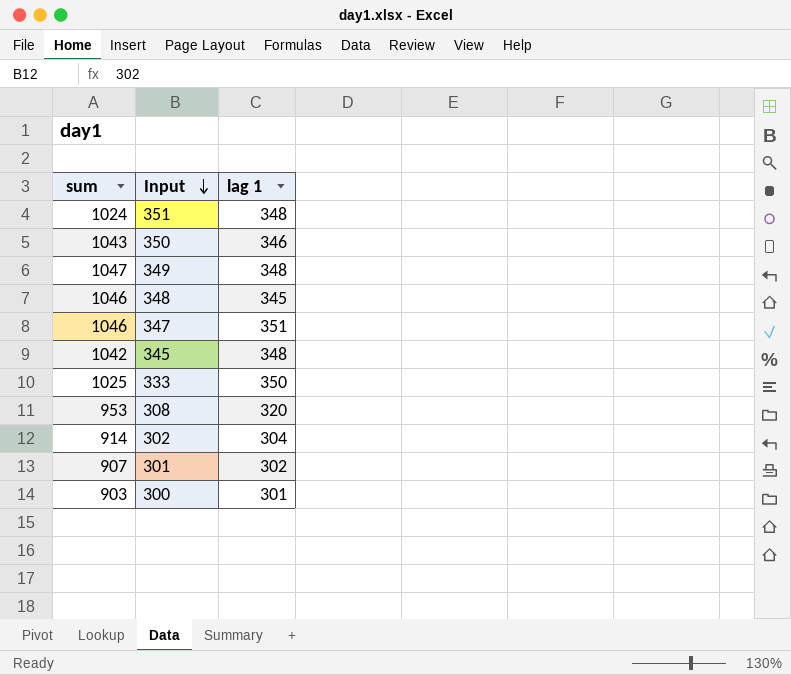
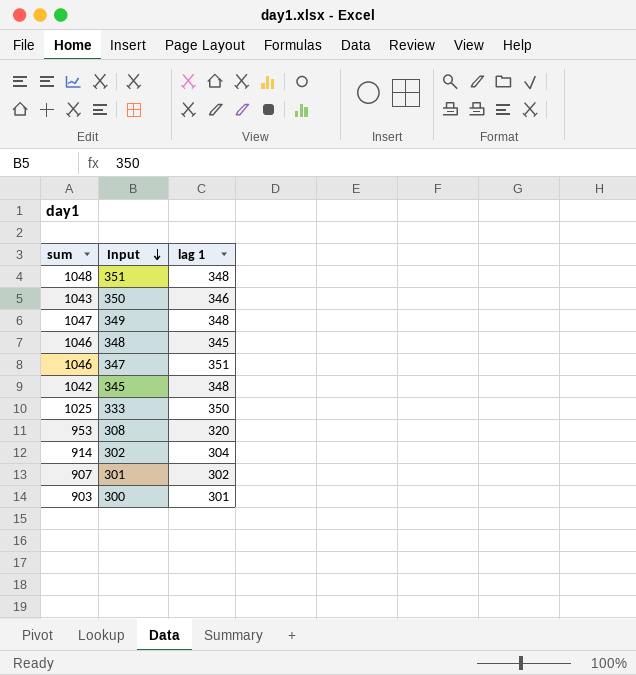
351 | sum: 1024 -> 1048

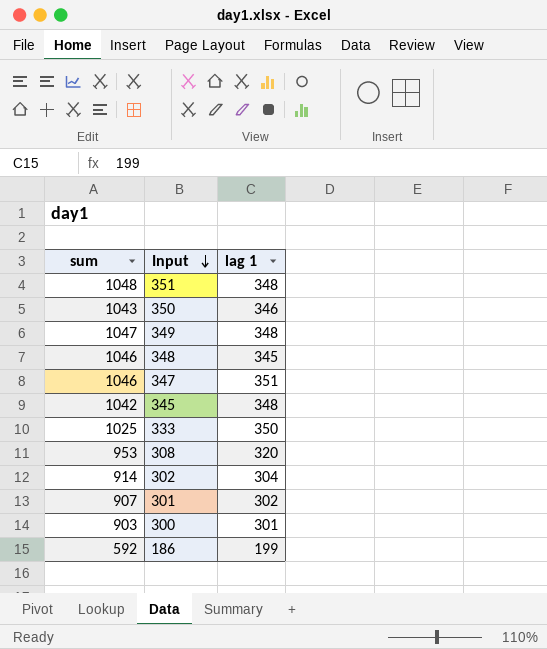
row 186: none -> 592 | 199

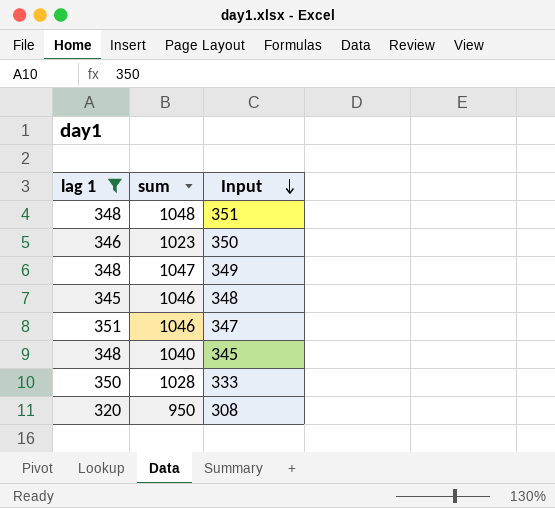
filter: none -> lag 1 >= 320
column lag 1 | position: 3 -> 1
350 | sum: 1043 -> 1023
345 | sum: 1042 -> 1040
333 | sum: 1025 -> 1028
308 | sum: 953 -> 950

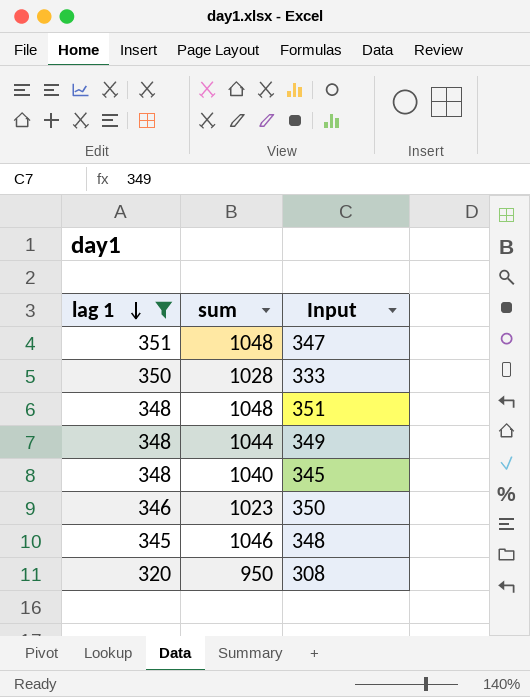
row order: Input descending -> lag 1 descending
347 | sum: 1046 -> 1048
349 | sum: 1047 -> 1044

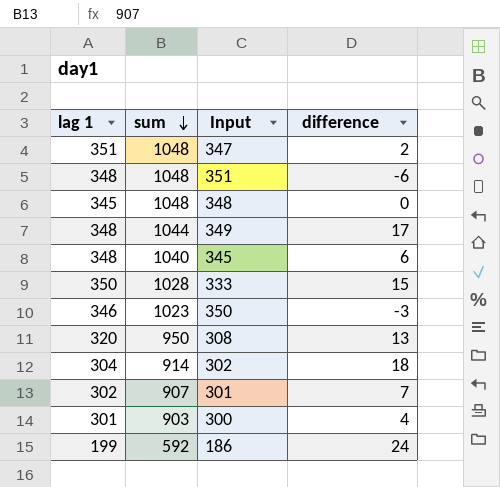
filter: lag 1 >= 320 -> none
row order: lag 1 descending -> sum descending
column difference | position: none -> 4
348 | sum: 1046 -> 1048

